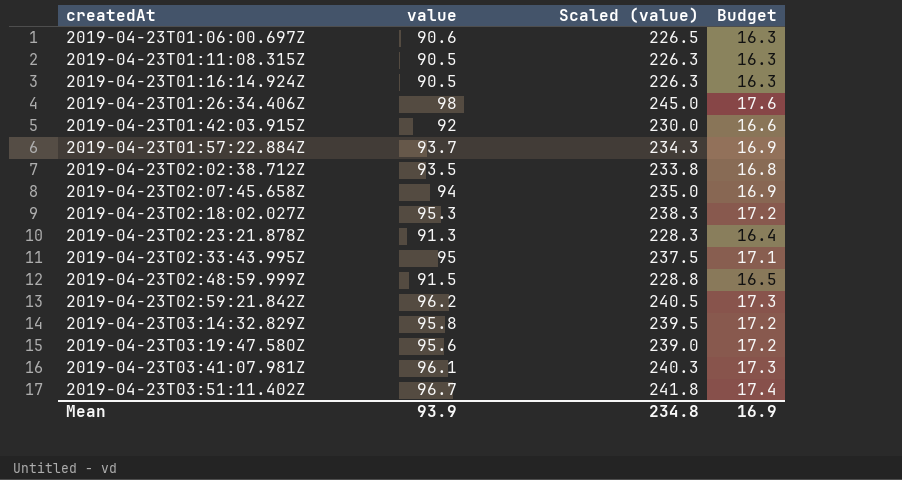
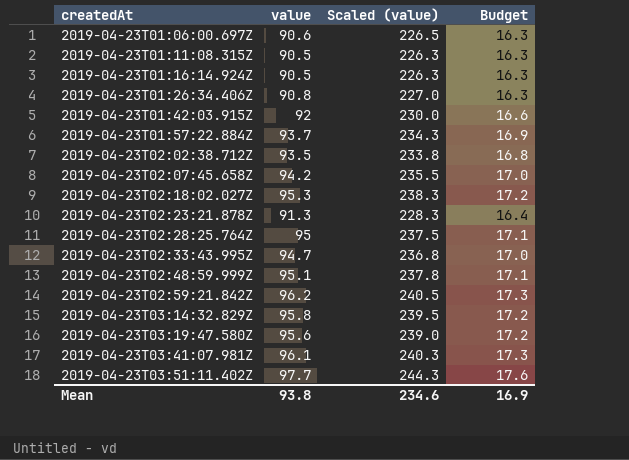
2019-04-23T01:26:34.406Z | value: 98 -> 90.8
2019-04-23T01:26:34.406Z | Scaled (value): 245.0 -> 227.0
2019-04-23T01:26:34.406Z | Budget: 17.6 -> 16.3
2019-04-23T02:07:45.658Z | value: 94 -> 94.2
2019-04-23T02:07:45.658Z | Scaled (value): 235.0 -> 235.5
2019-04-23T02:07:45.658Z | Budget: 16.9 -> 17.0
row 2019-04-23T02:28:25.764Z: none -> 95 | 237.5 | 17.1
2019-04-23T02:33:43.995Z | value: 95 -> 94.7
2019-04-23T02:33:43.995Z | Scaled (value): 237.5 -> 236.8
2019-04-23T02:33:43.995Z | Budget: 17.1 -> 17.0
2019-04-23T02:48:59.999Z | value: 91.5 -> 95.1
2019-04-23T02:48:59.999Z | Scaled (value): 228.8 -> 237.8
2019-04-23T02:48:59.999Z | Budget: 16.5 -> 17.1
2019-04-23T03:51:11.402Z | value: 96.7 -> 97.7
2019-04-23T03:51:11.402Z | Scaled (value): 241.8 -> 244.3
2019-04-23T03:51:11.402Z | Budget: 17.4 -> 17.6
Mean | value: 93.9 -> 93.8
Mean | Scaled (value): 234.8 -> 234.6

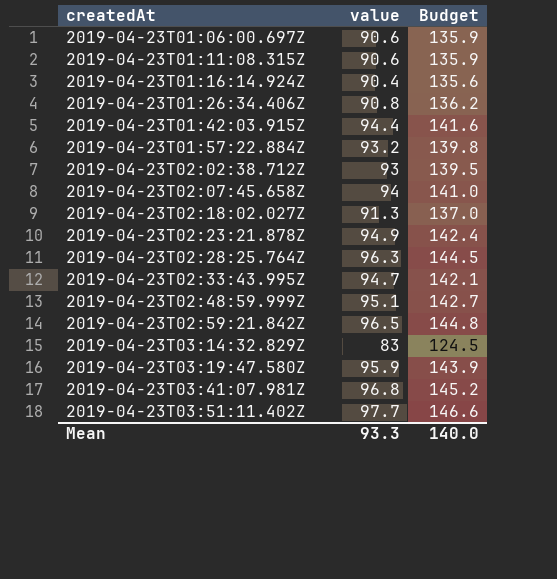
column Scaled (value) | formula: [value] * 2.5 -> none
column Budget | formula: [value] * 0.18 -> [value] * 1.5
2019-04-23T01:11:08.315Z | value: 90.5 -> 90.6
2019-04-23T01:16:14.924Z | value: 90.5 -> 90.4
2019-04-23T01:42:03.915Z | value: 92 -> 94.4
2019-04-23T01:57:22.884Z | value: 93.7 -> 93.2
2019-04-23T02:02:38.712Z | value: 93.5 -> 93
2019-04-23T02:07:45.658Z | value: 94.2 -> 94
2019-04-23T02:18:02.027Z | value: 95.3 -> 91.3
2019-04-23T02:23:21.878Z | value: 91.3 -> 94.9
2019-04-23T02:28:25.764Z | value: 95 -> 96.3
2019-04-23T02:59:21.842Z | value: 96.2 -> 96.5
2019-04-23T03:14:32.829Z | value: 95.8 -> 83
2019-04-23T03:19:47.580Z | value: 95.6 -> 95.9
2019-04-23T03:41:07.981Z | value: 96.1 -> 96.8
Mean | value: 93.8 -> 93.3
Mean | Budget: 16.9 -> 140.0

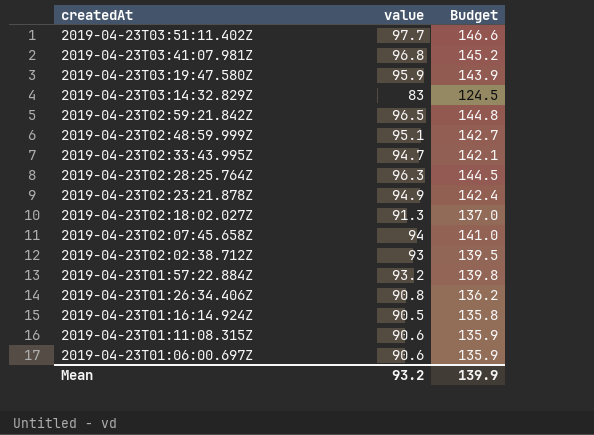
row order: createdAt ascending -> createdAt descending
row 2019-04-23T01:42:03.915Z: 94.4 | 141.6 -> none
2019-04-23T01:16:14.924Z | value: 90.4 -> 90.5
2019-04-23T01:16:14.924Z | Budget: 135.6 -> 135.8
Mean | value: 93.3 -> 93.2
Mean | Budget: 140.0 -> 139.9

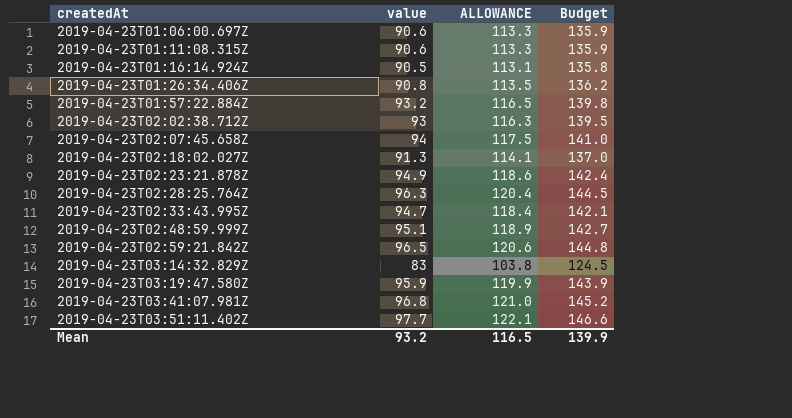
row order: createdAt descending -> createdAt ascending
column ALLOWANCE | formula: none -> [value] * 1.25

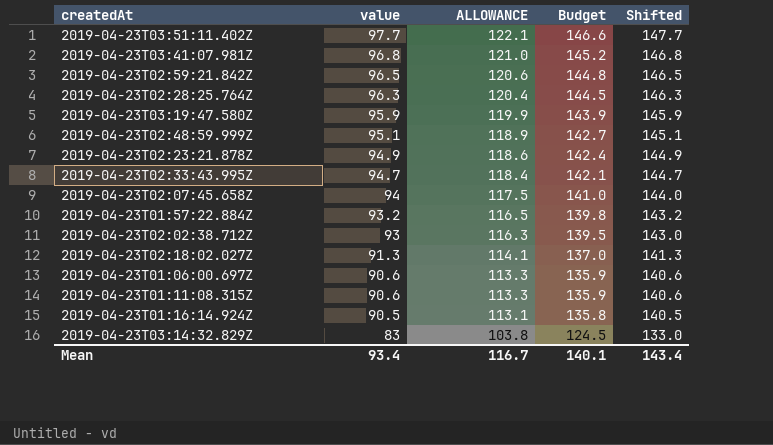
row order: createdAt ascending -> value descending
column Shifted | formula: none -> [value] + 50
row 2019-04-23T01:26:34.406Z: 90.8 | 113.5 | 136.2 -> none
Mean | value: 93.2 -> 93.4
Mean | ALLOWANCE: 116.5 -> 116.7
Mean | Budget: 139.9 -> 140.1

